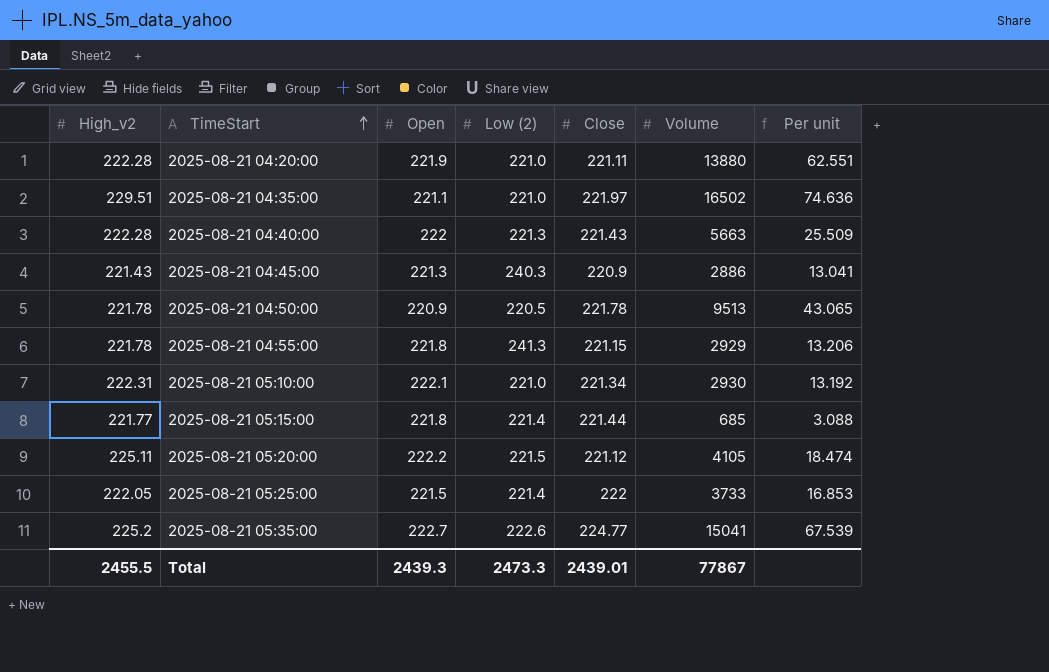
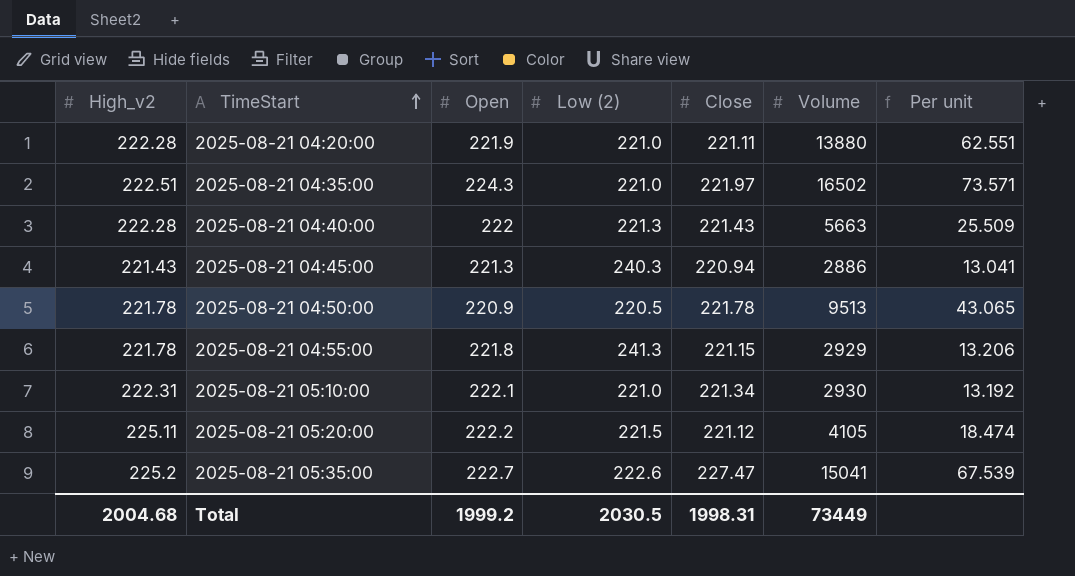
row 2025-08-21 05:15:00: 221.77 | 221.8 | 221.4 | 221.44 | 685 | 3.088 -> none
row 2025-08-21 05:25:00: 222.05 | 221.5 | 221.4 | 222 | 3733 | 16.853 -> none
2025-08-21 04:35:00 | High_v2: 229.51 -> 222.51
2025-08-21 04:35:00 | Open: 221.1 -> 224.3
2025-08-21 04:35:00 | Per unit: 74.636 -> 73.571
2025-08-21 04:45:00 | Close: 220.9 -> 220.94
2025-08-21 05:35:00 | Close: 224.77 -> 227.47
Total | High_v2: 2455.5 -> 2004.68
Total | Open: 2439.3 -> 1999.2
Total | Low (2): 2473.3 -> 2030.5
Total | Close: 2439.01 -> 1998.31
Total | Volume: 77867 -> 73449

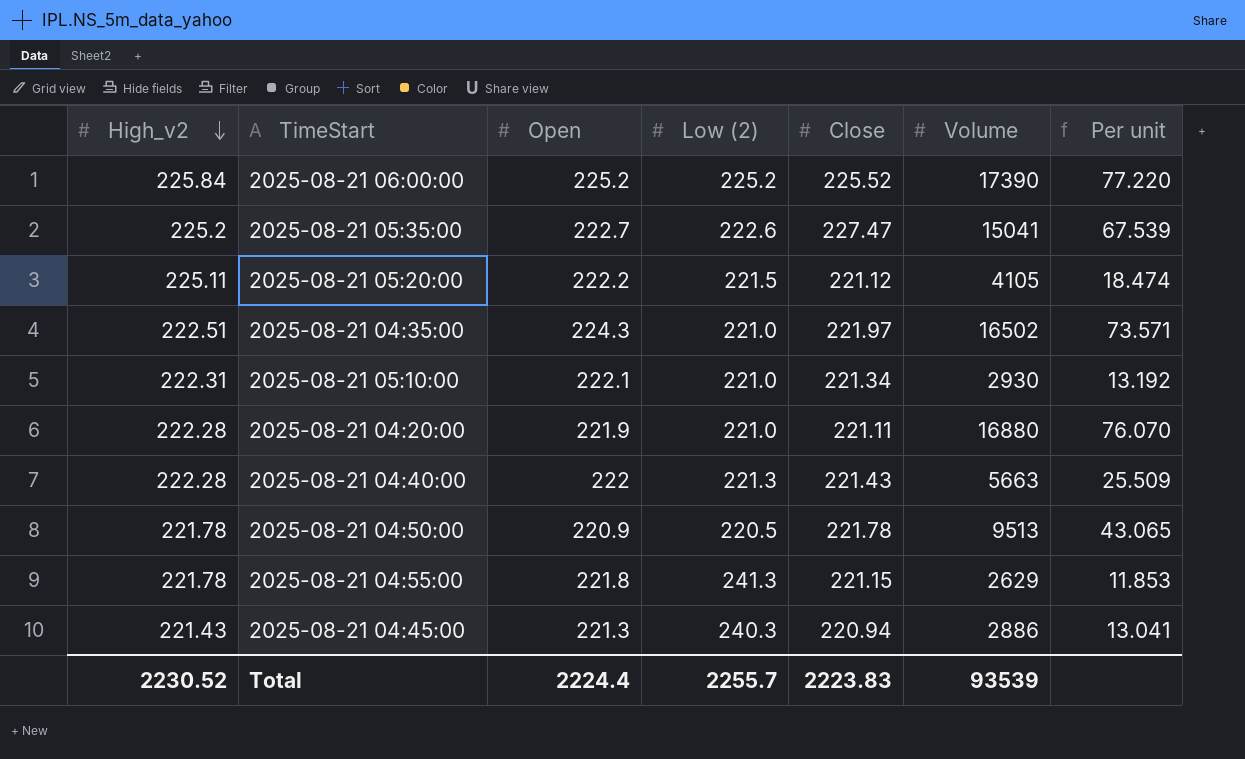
row order: TimeStart ascending -> High_v2 descending
row 2025-08-21 06:00:00: none -> 225.84 | 225.2 | 225.2 | 225.52 | 17390 | 77.220
2025-08-21 04:20:00 | Volume: 13880 -> 16880
2025-08-21 04:20:00 | Per unit: 62.551 -> 76.070
2025-08-21 04:55:00 | Volume: 2929 -> 2629
2025-08-21 04:55:00 | Per unit: 13.206 -> 11.853
Total | High_v2: 2004.68 -> 2230.52
Total | Open: 1999.2 -> 2224.4
Total | Low (2): 2030.5 -> 2255.7
Total | Close: 1998.31 -> 2223.83
Total | Volume: 73449 -> 93539

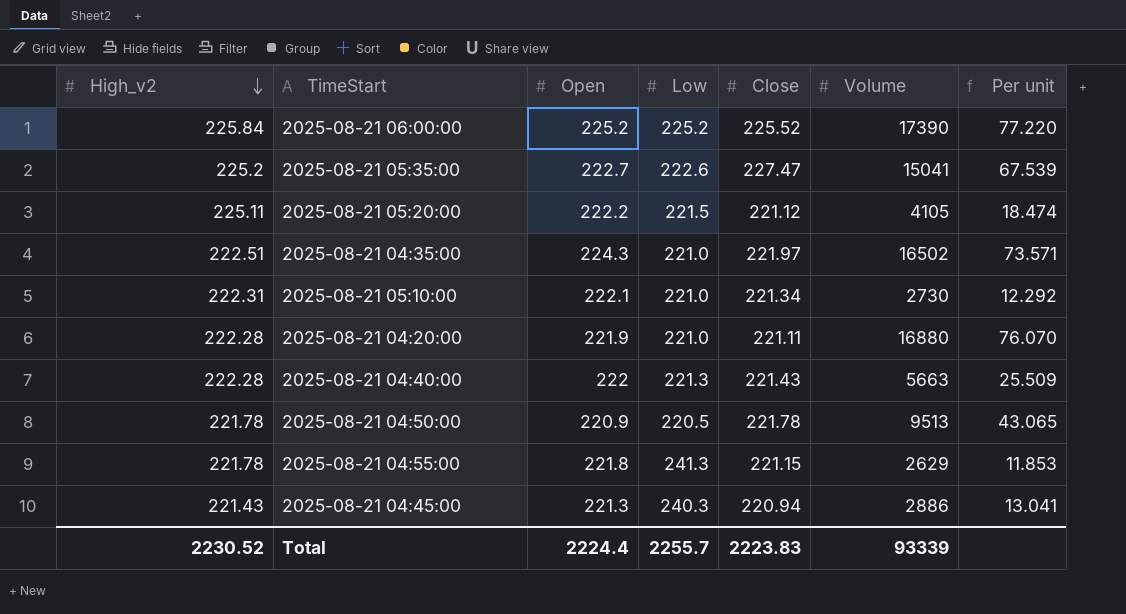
column name: Low (2) -> Low
2025-08-21 05:10:00 | Volume: 2930 -> 2730
2025-08-21 05:10:00 | Per unit: 13.192 -> 12.292
Total | Volume: 93539 -> 93339

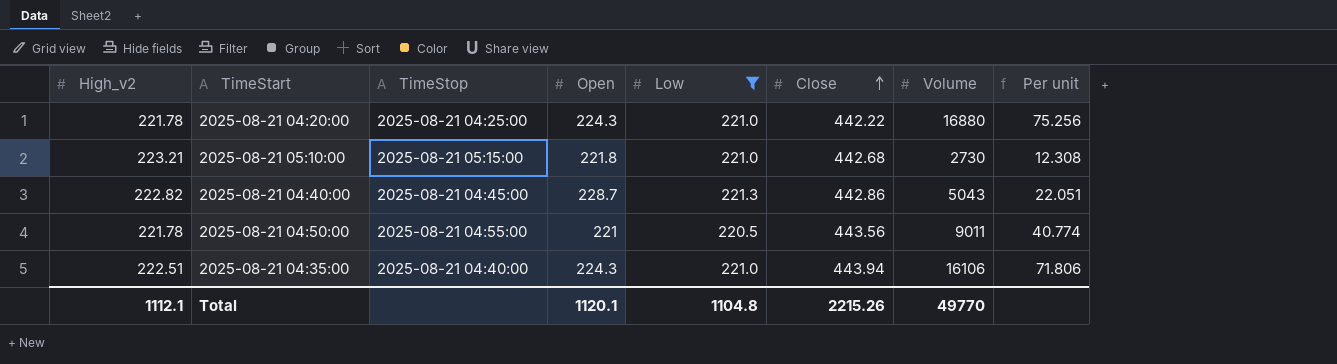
filter: none -> Low <= 221.3
row order: High_v2 descending -> Close ascending
column TimeStop | position: none -> 3
2025-08-21 04:20:00 | High_v2: 222.28 -> 221.78
2025-08-21 04:20:00 | Open: 221.9 -> 224.3
2025-08-21 04:20:00 | Close: 221.11 -> 442.22
2025-08-21 04:20:00 | Per unit: 76.070 -> 75.256
2025-08-21 05:10:00 | High_v2: 222.31 -> 223.21
2025-08-21 05:10:00 | Open: 222.1 -> 221.8
2025-08-21 05:10:00 | Close: 221.34 -> 442.68
2025-08-21 05:10:00 | Per unit: 12.292 -> 12.308
2025-08-21 04:40:00 | High_v2: 222.28 -> 222.82
2025-08-21 04:40:00 | Open: 222 -> 228.7
2025-08-21 04:40:00 | Close: 221.43 -> 442.86
2025-08-21 04:40:00 | Volume: 5663 -> 5043
2025-08-21 04:40:00 | Per unit: 25.509 -> 22.051
2025-08-21 04:50:00 | Open: 220.9 -> 221
2025-08-21 04:50:00 | Close: 221.78 -> 443.56
2025-08-21 04:50:00 | Volume: 9513 -> 9011
2025-08-21 04:50:00 | Per unit: 43.065 -> 40.774
2025-08-21 04:35:00 | Close: 221.97 -> 443.94
2025-08-21 04:35:00 | Volume: 16502 -> 16106
2025-08-21 04:35:00 | Per unit: 73.571 -> 71.806
Total | High_v2: 2230.52 -> 1112.1
Total | Open: 2224.4 -> 1120.1
Total | Low: 2255.7 -> 1104.8
Total | Close: 2223.83 -> 2215.26
Total | Volume: 93339 -> 49770

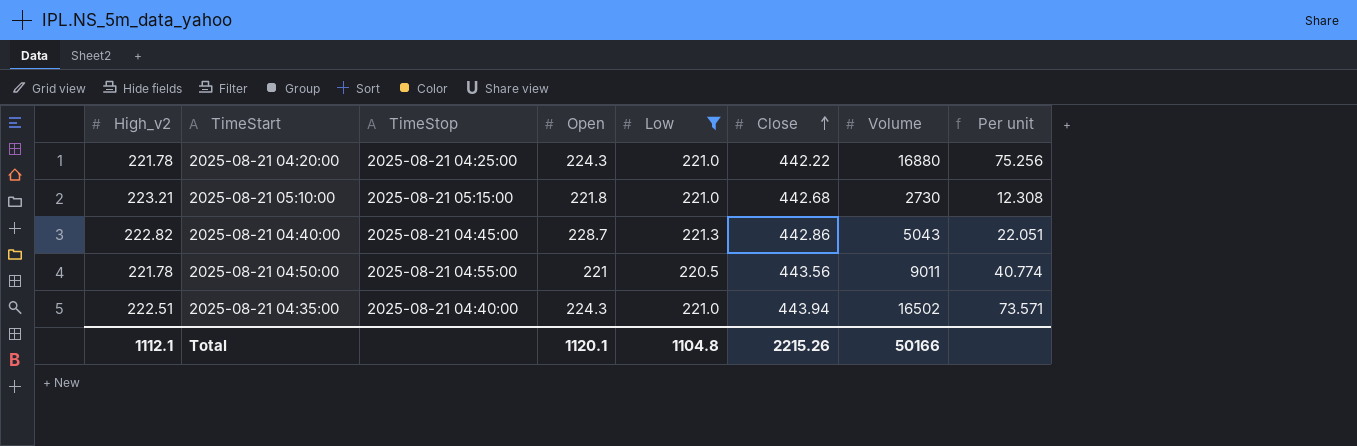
2025-08-21 04:35:00 | Volume: 16106 -> 16502
2025-08-21 04:35:00 | Per unit: 71.806 -> 73.571
Total | Volume: 49770 -> 50166

